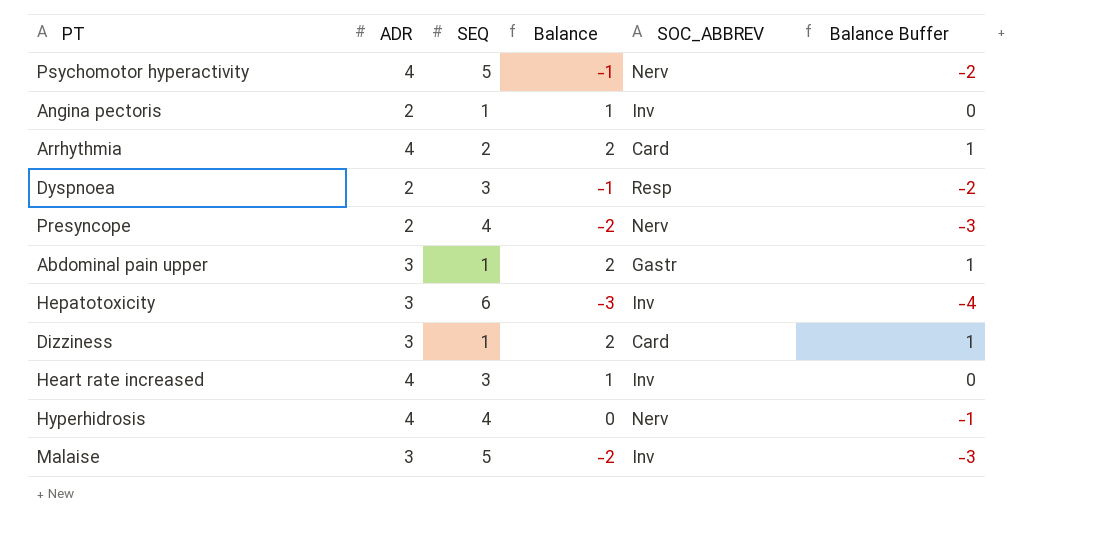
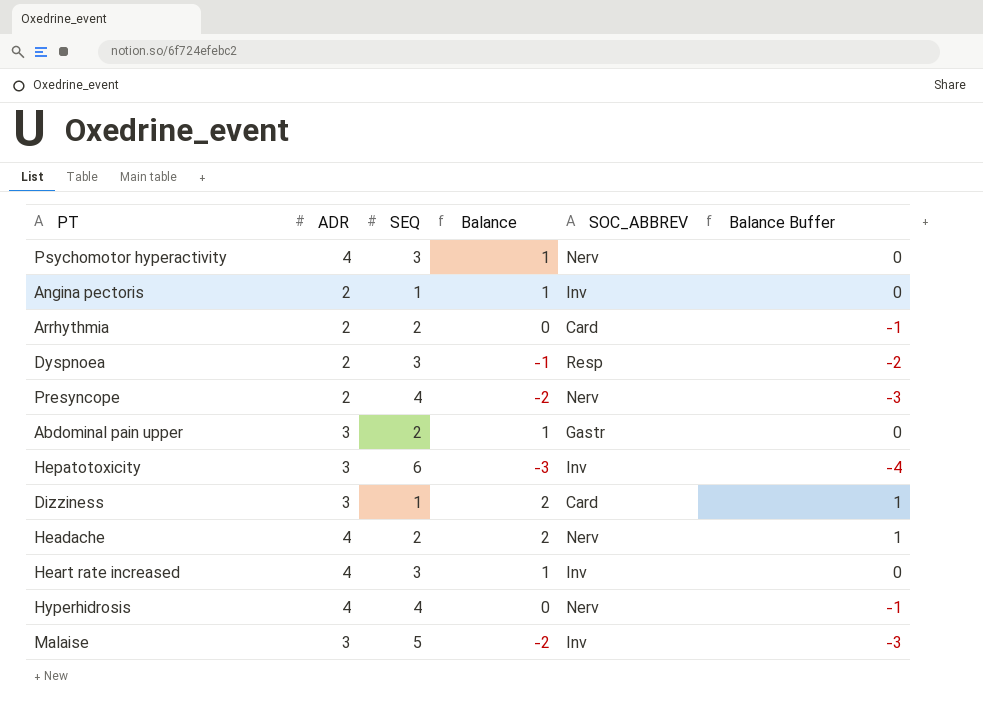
Psychomotor hyperactivity | SEQ: 5 -> 3
Psychomotor hyperactivity | Balance: -1 -> 1
Psychomotor hyperactivity | Balance Buffer: -2 -> 0
Arrhythmia | ADR: 4 -> 2
Arrhythmia | Balance: 2 -> 0
Arrhythmia | Balance Buffer: 1 -> -1
Abdominal pain upper | SEQ: 1 -> 2
Abdominal pain upper | Balance: 2 -> 1
Abdominal pain upper | Balance Buffer: 1 -> 0
row Headache: none -> 4 | 2 | 2 | Nerv | 1

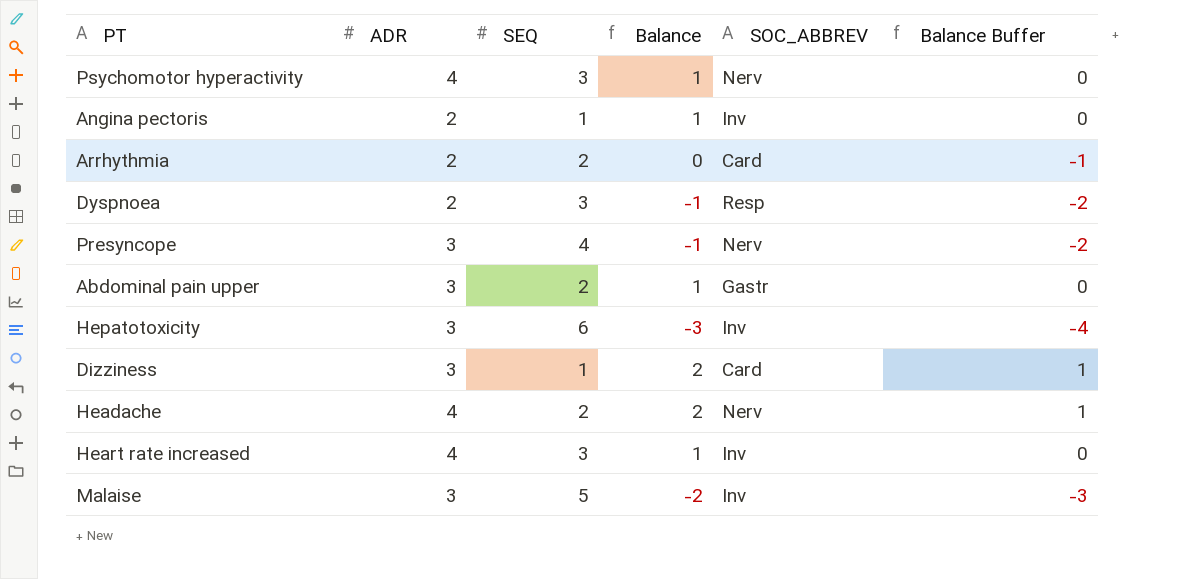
row Hyperhidrosis: 4 | 4 | 0 | Nerv | -1 -> none
Presyncope | ADR: 2 -> 3
Presyncope | Balance: -2 -> -1
Presyncope | Balance Buffer: -3 -> -2

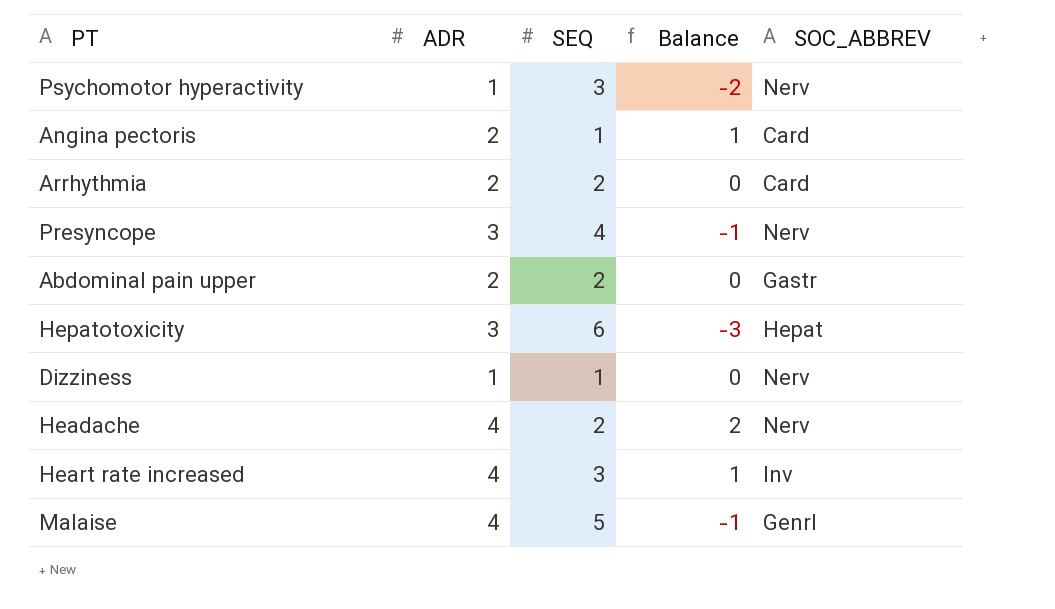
column Balance Buffer | formula: [Balance] - 1 -> none
row Dyspnoea: 2 | 3 | -1 | Resp | -2 -> none
Psychomotor hyperactivity | ADR: 4 -> 1
Psychomotor hyperactivity | Balance: 1 -> -2
Angina pectoris | SOC_ABBREV: Inv -> Card
Abdominal pain upper | ADR: 3 -> 2
Abdominal pain upper | Balance: 1 -> 0
Hepatotoxicity | SOC_ABBREV: Inv -> Hepat
Dizziness | ADR: 3 -> 1
Dizziness | Balance: 2 -> 0
Dizziness | SOC_ABBREV: Card -> Nerv
Malaise | ADR: 3 -> 4
Malaise | Balance: -2 -> -1
Malaise | SOC_ABBREV: Inv -> Genrl

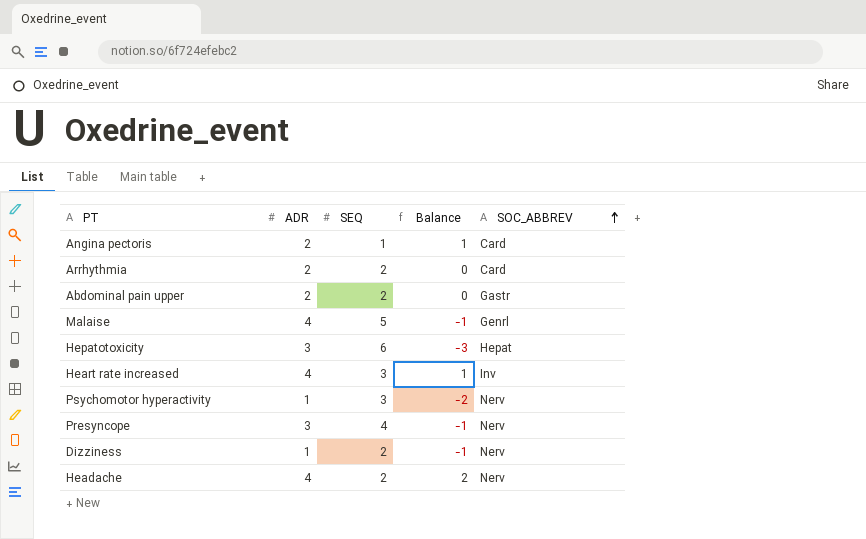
row order: none -> SOC_ABBREV ascending
Dizziness | SEQ: 1 -> 2
Dizziness | Balance: 0 -> -1

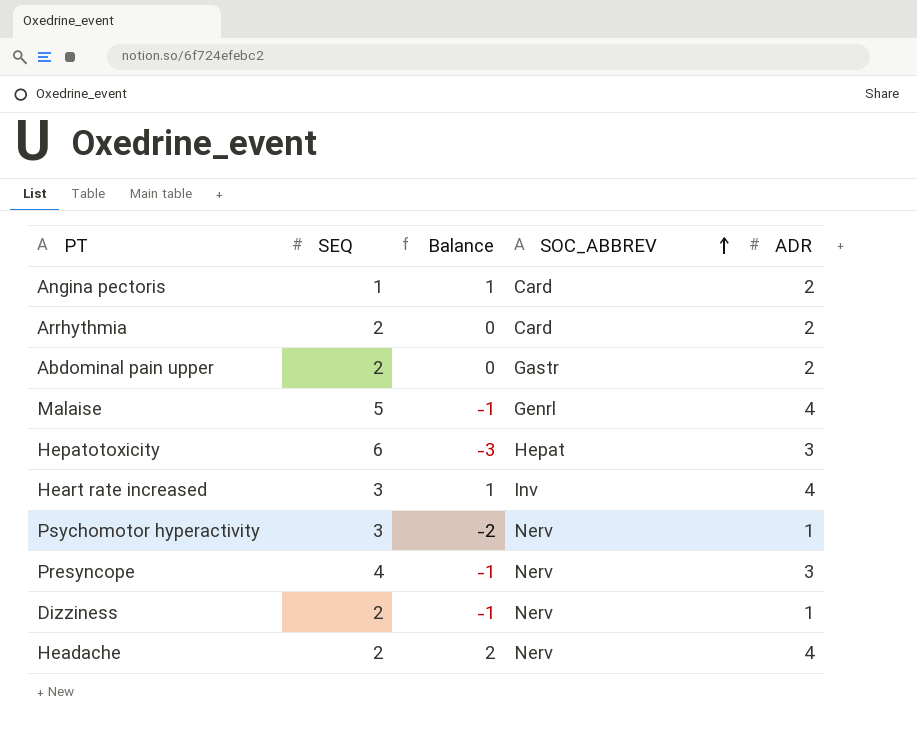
column ADR | position: 2 -> 5

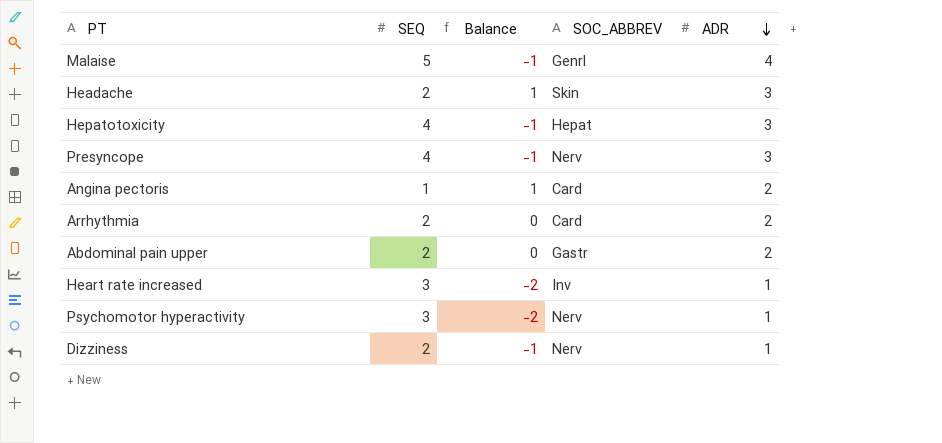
row order: SOC_ABBREV ascending -> ADR descending
Headache | Balance: 2 -> 1
Headache | SOC_ABBREV: Nerv -> Skin
Headache | ADR: 4 -> 3
Hepatotoxicity | SEQ: 6 -> 4
Hepatotoxicity | Balance: -3 -> -1
Heart rate increased | Balance: 1 -> -2
Heart rate increased | ADR: 4 -> 1

